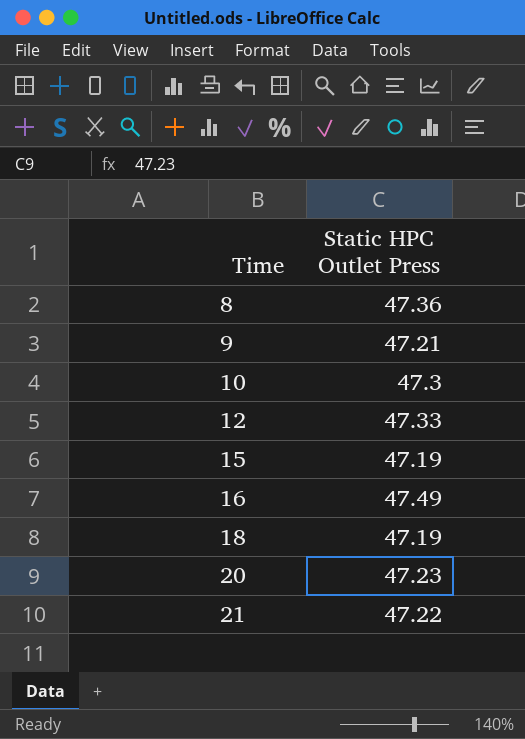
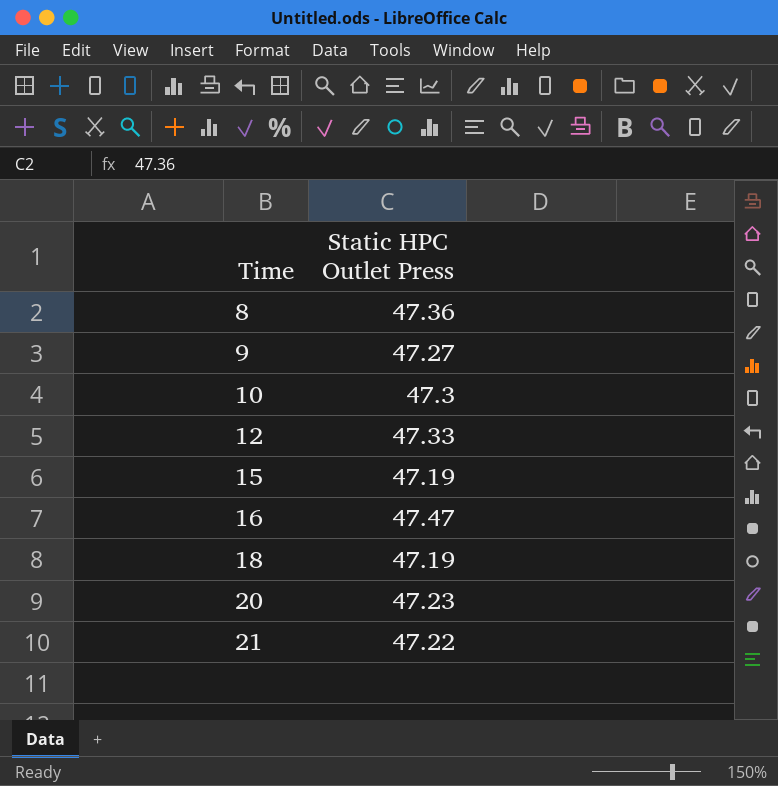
9 | Static HPC Outlet Press: 47.21 -> 47.27
16 | Static HPC Outlet Press: 47.49 -> 47.47

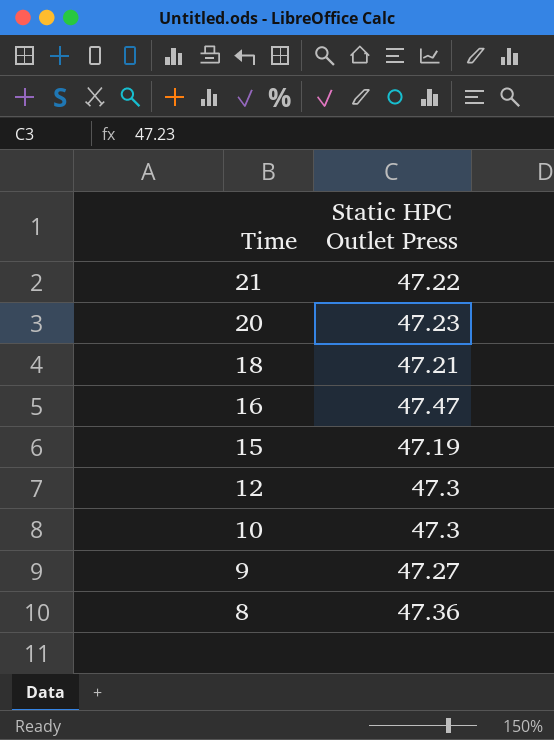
row order: Time ascending -> Time descending
18 | Static HPC Outlet Press: 47.19 -> 47.21
12 | Static HPC Outlet Press: 47.33 -> 47.3

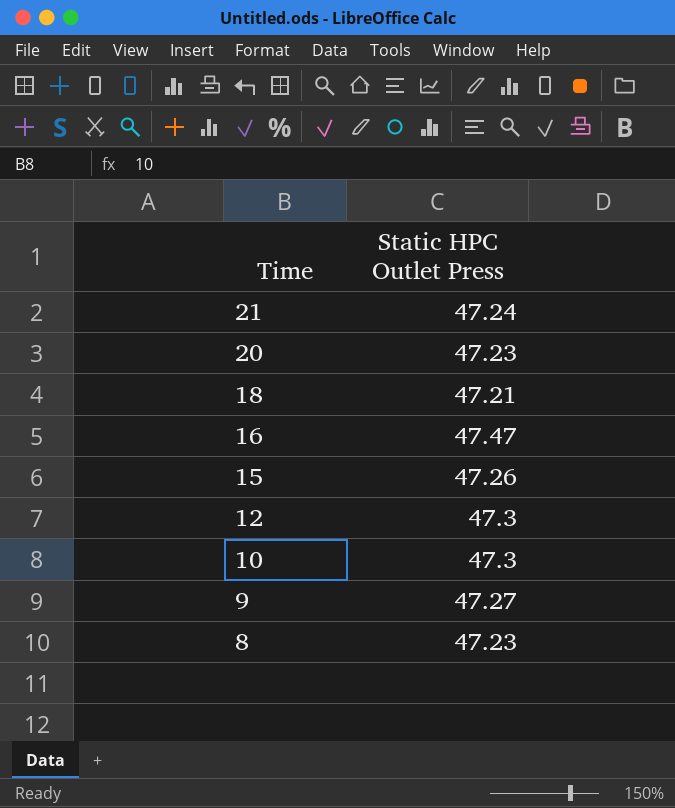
21 | Static HPC Outlet Press: 47.22 -> 47.24
15 | Static HPC Outlet Press: 47.19 -> 47.26
8 | Static HPC Outlet Press: 47.36 -> 47.23

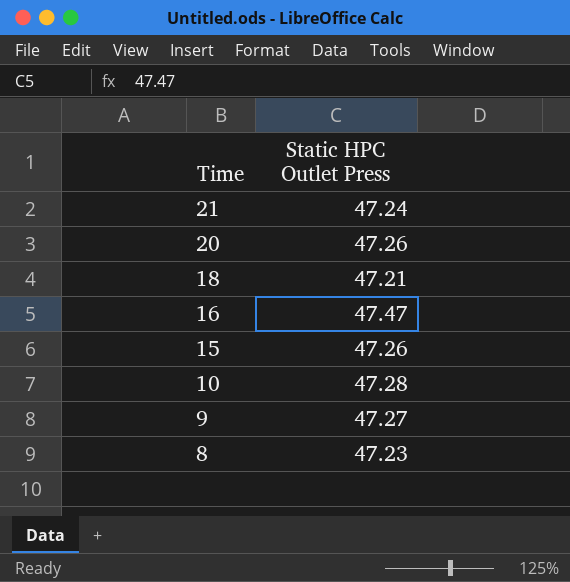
row 12: 47.3 -> none
20 | Static HPC Outlet Press: 47.23 -> 47.26
10 | Static HPC Outlet Press: 47.3 -> 47.28

